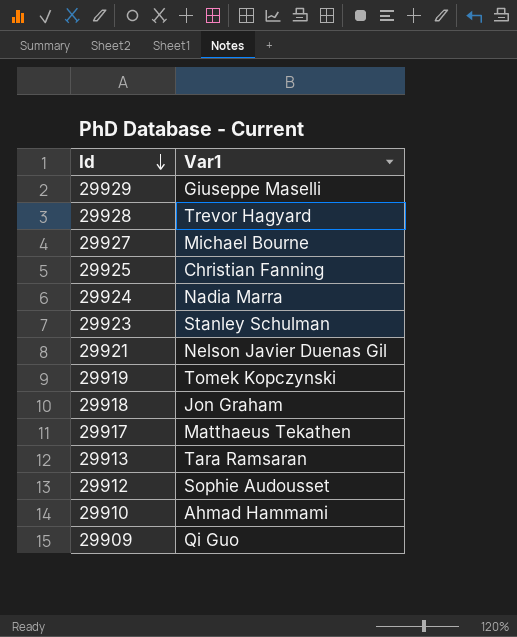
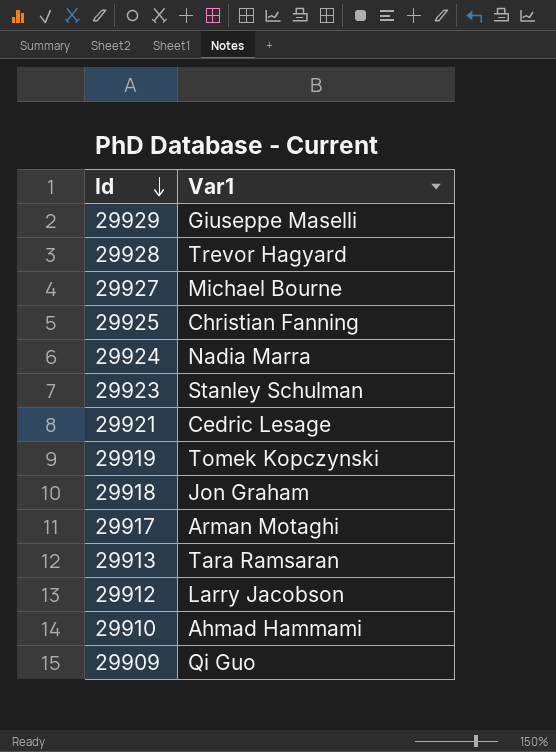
29921 | Var1: Nelson Javier Duenas Gil -> Cedric Lesage
29917 | Var1: Matthaeus Tekathen -> Arman Motaghi
29912 | Var1: Sophie Audousset -> Larry Jacobson

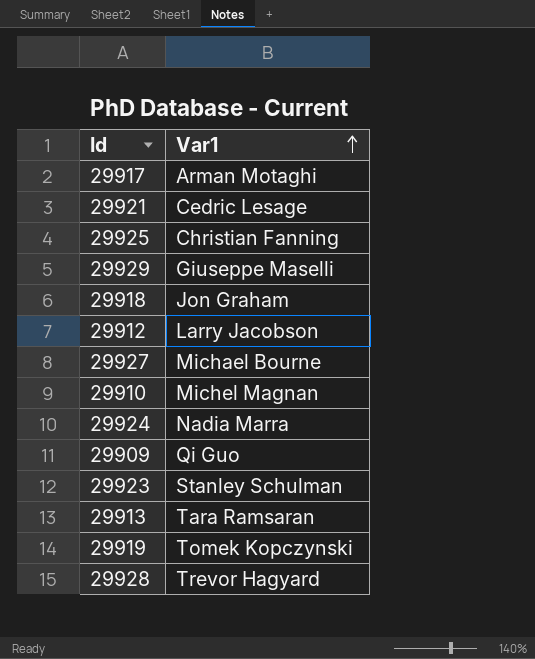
row order: Id descending -> Var1 ascending
29910 | Var1: Ahmad Hammami -> Michel Magnan

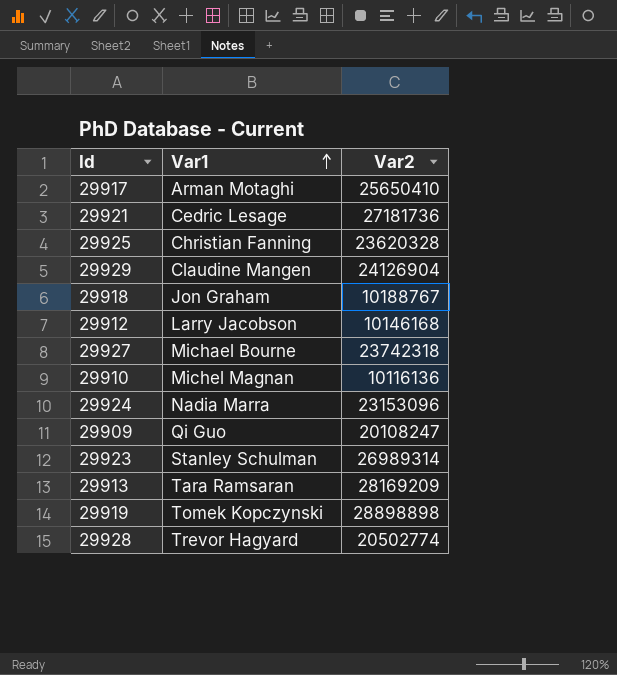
column Var2 | position: none -> 3
29929 | Var1: Giuseppe Maselli -> Claudine Mangen

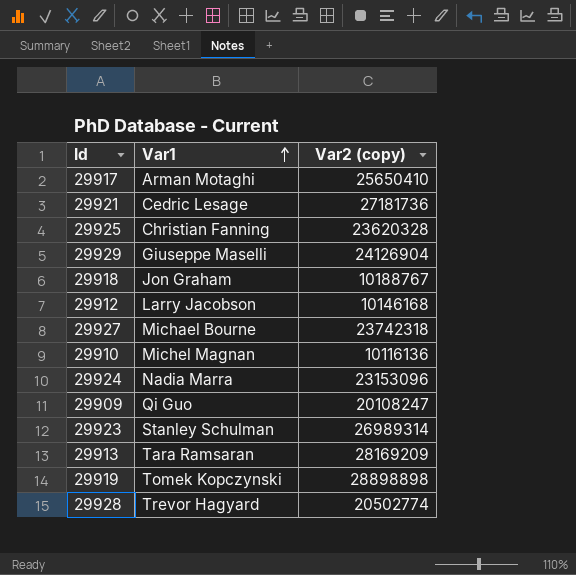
column name: Var2 -> Var2 (copy)
29929 | Var1: Claudine Mangen -> Giuseppe Maselli

